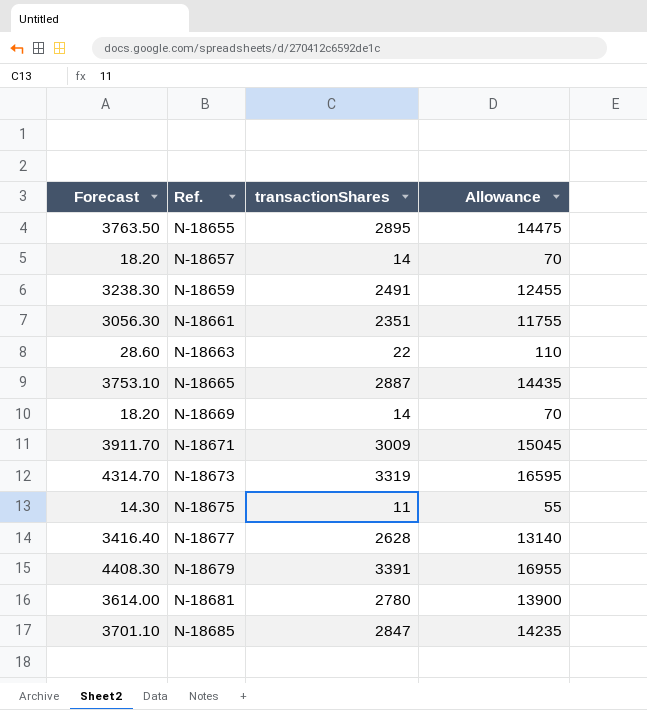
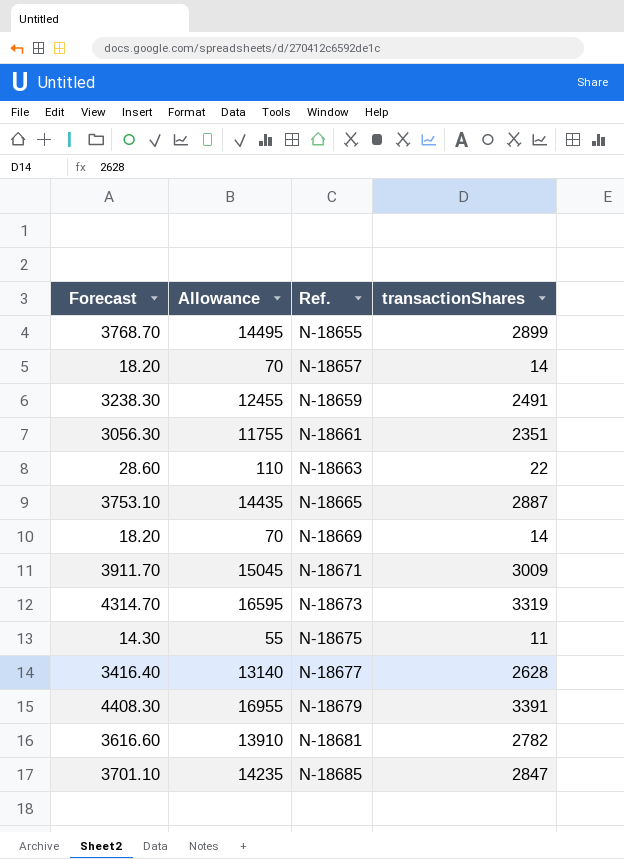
column Allowance | position: 4 -> 2
N-18655 | Forecast: 3763.50 -> 3768.70
N-18655 | Allowance: 14475 -> 14495
N-18655 | transactionShares: 2895 -> 2899
N-18681 | Forecast: 3614.00 -> 3616.60
N-18681 | Allowance: 13900 -> 13910
N-18681 | transactionShares: 2780 -> 2782

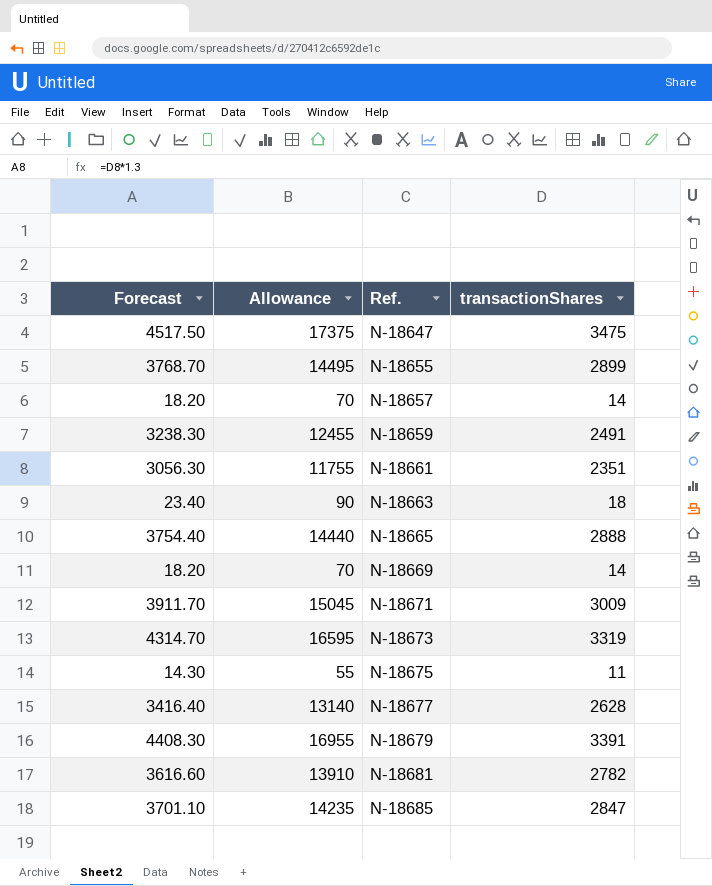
row N-18647: none -> 4517.50 | 17375 | 3475
N-18663 | Forecast: 28.60 -> 23.40
N-18663 | Allowance: 110 -> 90
N-18663 | transactionShares: 22 -> 18
N-18665 | Forecast: 3753.10 -> 3754.40
N-18665 | Allowance: 14435 -> 14440
N-18665 | transactionShares: 2887 -> 2888

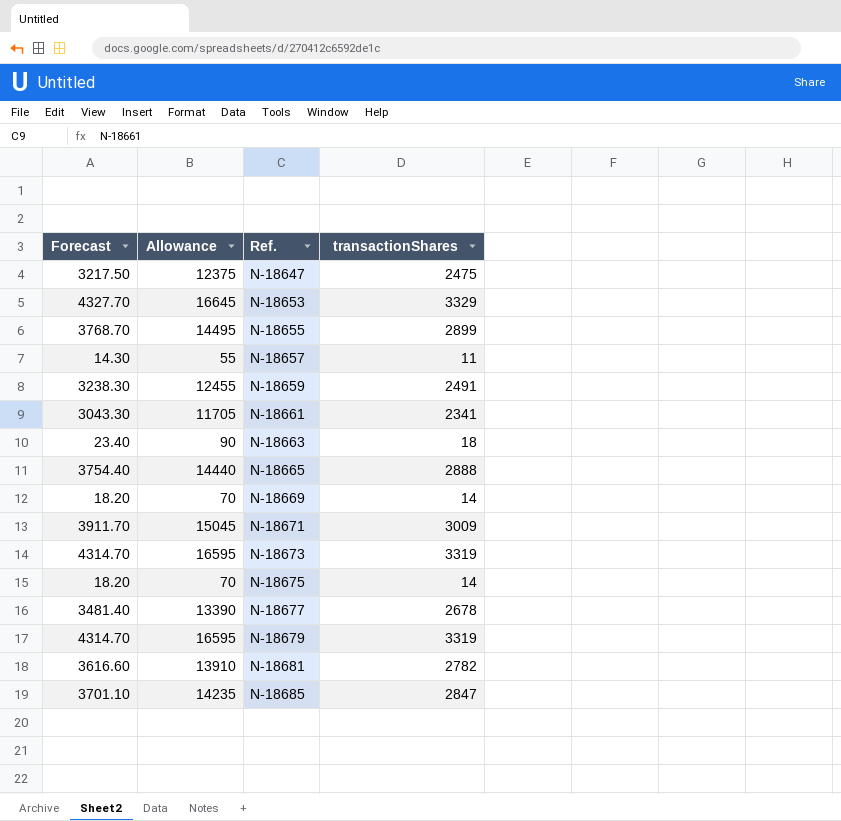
N-18647 | Forecast: 4517.50 -> 3217.50
N-18647 | Allowance: 17375 -> 12375
N-18647 | transactionShares: 3475 -> 2475
row N-18653: none -> 4327.70 | 16645 | 3329
N-18657 | Forecast: 18.20 -> 14.30
N-18657 | Allowance: 70 -> 55
N-18657 | transactionShares: 14 -> 11
N-18661 | Forecast: 3056.30 -> 3043.30
N-18661 | Allowance: 11755 -> 11705
N-18661 | transactionShares: 2351 -> 2341
N-18675 | Forecast: 14.30 -> 18.20
N-18675 | Allowance: 55 -> 70
N-18675 | transactionShares: 11 -> 14
N-18677 | Forecast: 3416.40 -> 3481.40
N-18677 | Allowance: 13140 -> 13390
N-18677 | transactionShares: 2628 -> 2678
N-18679 | Forecast: 4408.30 -> 4314.70
N-18679 | Allowance: 16955 -> 16595
N-18679 | transactionShares: 3391 -> 3319

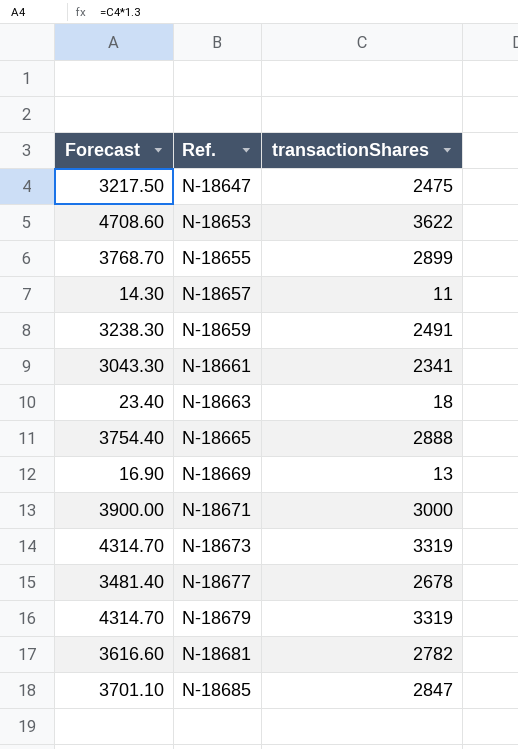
column Allowance | formula: [transactionShares] * 5 -> none
row N-18675: 18.20 | 70 | 14 -> none
N-18653 | Forecast: 4327.70 -> 4708.60
N-18653 | transactionShares: 3329 -> 3622
N-18669 | Forecast: 18.20 -> 16.90
N-18669 | transactionShares: 14 -> 13
N-18671 | Forecast: 3911.70 -> 3900.00
N-18671 | transactionShares: 3009 -> 3000

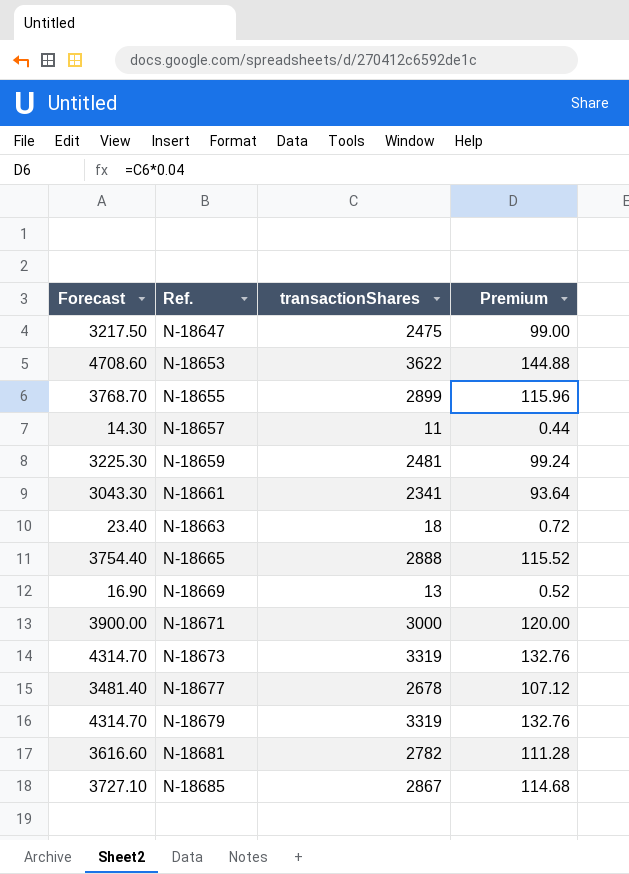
column Premium | formula: none -> [transactionShares] * 0.04
N-18659 | Forecast: 3238.30 -> 3225.30
N-18659 | transactionShares: 2491 -> 2481
N-18685 | Forecast: 3701.10 -> 3727.10
N-18685 | transactionShares: 2847 -> 2867

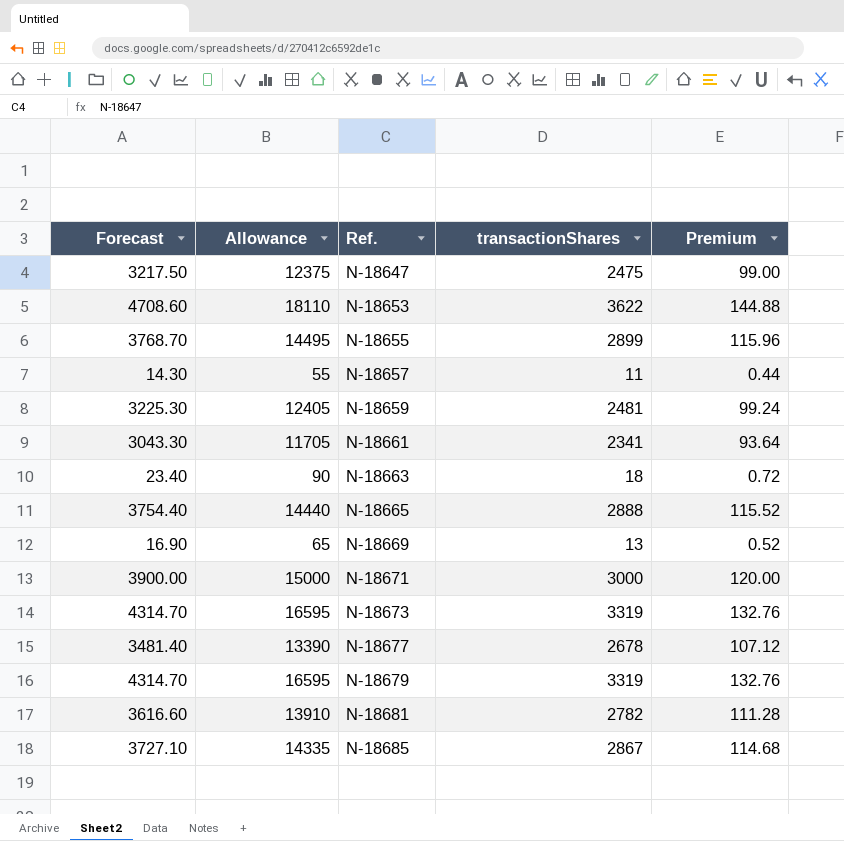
column Allowance | formula: none -> [transactionShares] * 5

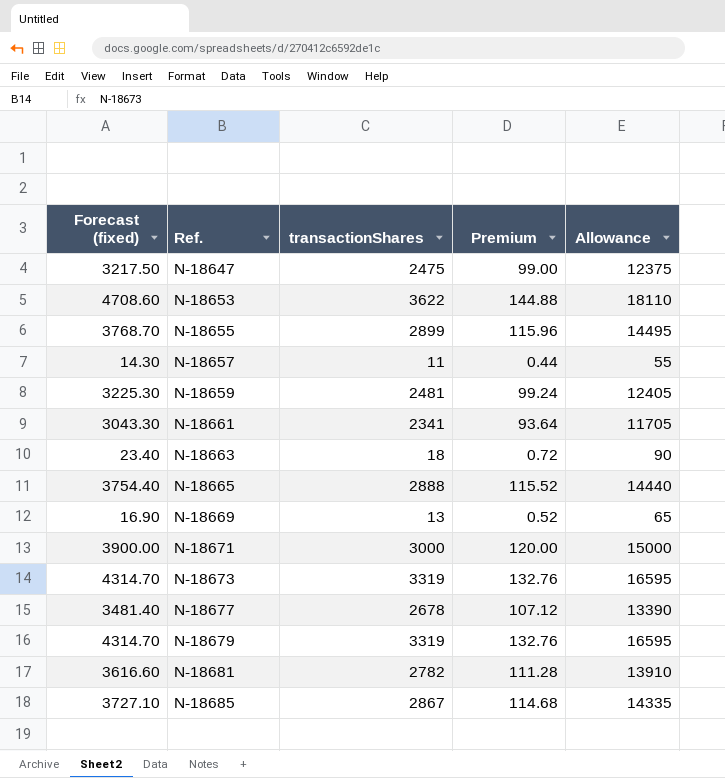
column name: Forecast -> Forecast (fixed)
column Allowance | position: 2 -> 5

